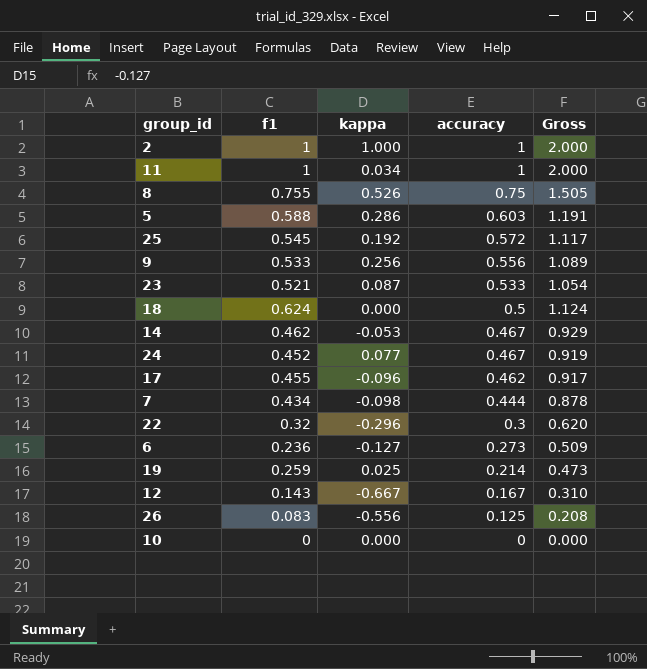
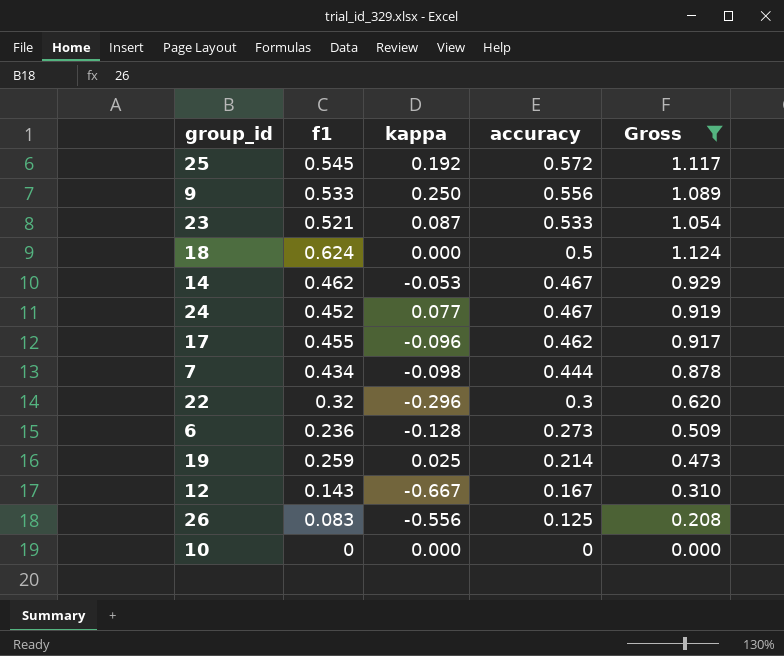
filter: none -> Gross <= 1.124
9 | kappa: 0.256 -> 0.250
6 | kappa: -0.127 -> -0.128

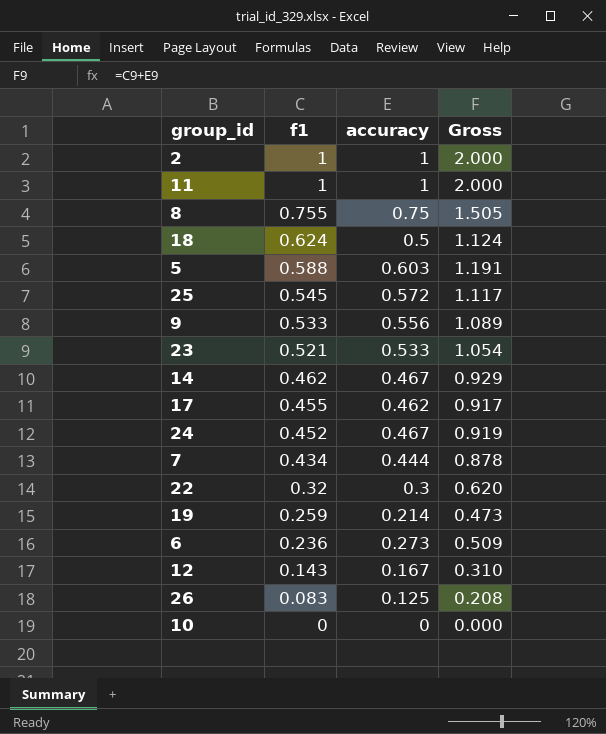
filter: Gross <= 1.124 -> none
row order: accuracy descending -> f1 descending
column kappa | position: 3 -> none

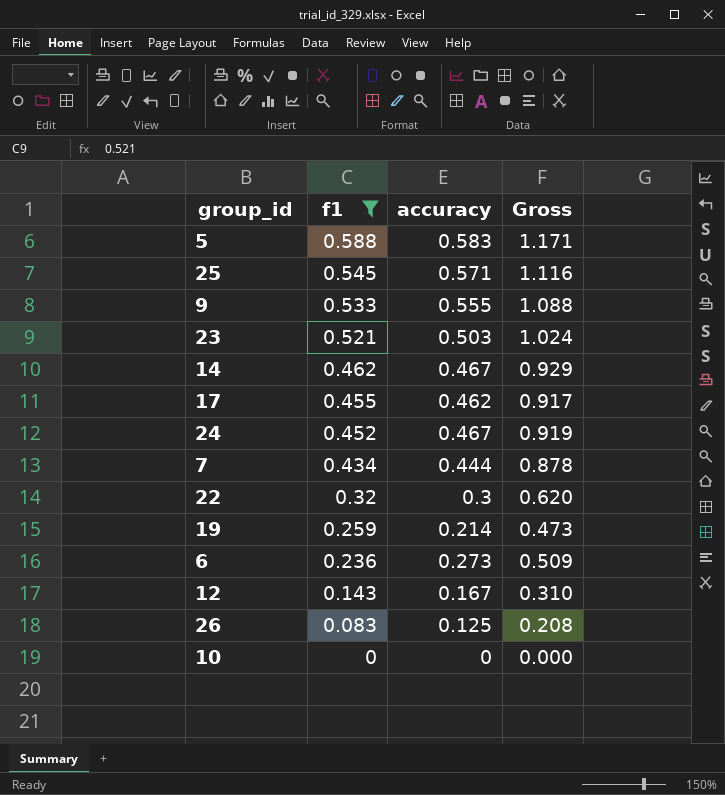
filter: none -> f1 <= 0.588
5 | accuracy: 0.603 -> 0.583
5 | Gross: 1.191 -> 1.171
25 | accuracy: 0.572 -> 0.571
25 | Gross: 1.117 -> 1.116
9 | accuracy: 0.556 -> 0.555
9 | Gross: 1.089 -> 1.088
23 | accuracy: 0.533 -> 0.503
23 | Gross: 1.054 -> 1.024

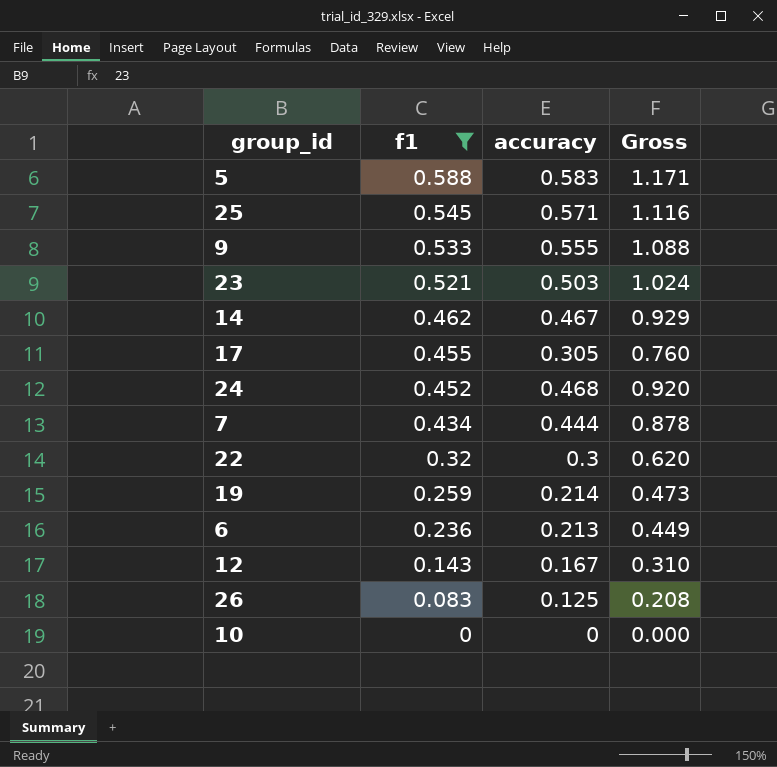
17 | accuracy: 0.462 -> 0.305
17 | Gross: 0.917 -> 0.760
24 | accuracy: 0.467 -> 0.468
24 | Gross: 0.919 -> 0.920
6 | accuracy: 0.273 -> 0.213
6 | Gross: 0.509 -> 0.449

